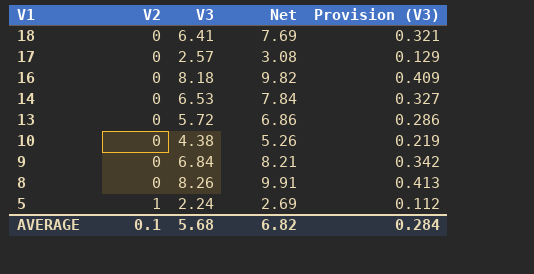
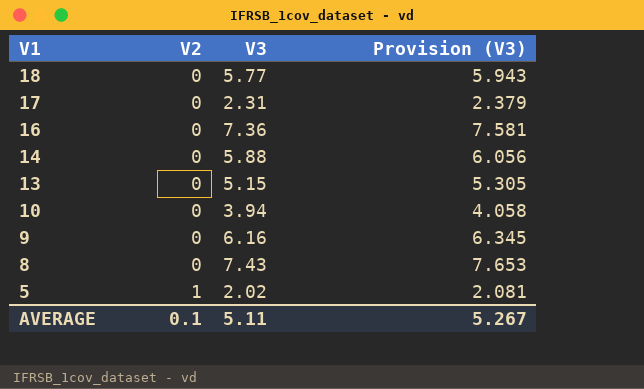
column Net | formula: [V3] * 1.2 -> none
column Provision (V3) | formula: [V3] * 0.05 -> [V3] * 1.03
18 | V3: 6.41 -> 5.77
17 | V3: 2.57 -> 2.31
16 | V3: 8.18 -> 7.36
14 | V3: 6.53 -> 5.88
13 | V3: 5.72 -> 5.15
10 | V3: 4.38 -> 3.94
9 | V3: 6.84 -> 6.16
8 | V3: 8.26 -> 7.43
5 | V3: 2.24 -> 2.02
AVERAGE | V3: 5.68 -> 5.11
AVERAGE | Provision (V3): 0.284 -> 5.267

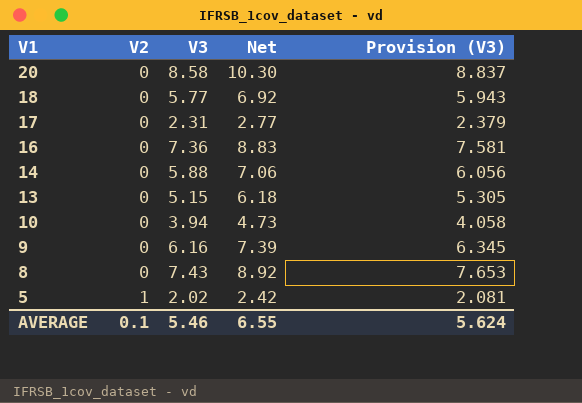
column Net | formula: none -> [V3] * 1.2
row 20: none -> 0 | 8.58 | 10.30 | 8.837
AVERAGE | V3: 5.11 -> 5.46
AVERAGE | Provision (V3): 5.267 -> 5.624

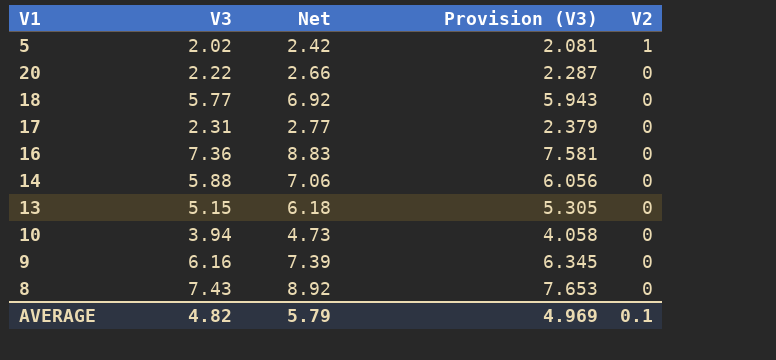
row order: V1 descending -> V2 descending
column V2 | position: 2 -> 5
20 | V3: 8.58 -> 2.22
20 | Net: 10.30 -> 2.66
20 | Provision (V3): 8.837 -> 2.287
AVERAGE | V3: 5.46 -> 4.82
AVERAGE | Net: 6.55 -> 5.79
AVERAGE | Provision (V3): 5.624 -> 4.969

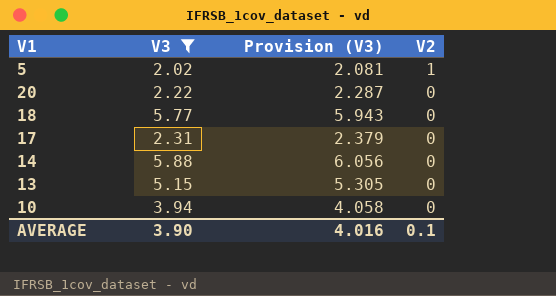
filter: none -> V3 <= 5.88
column Net | formula: [V3] * 1.2 -> none
AVERAGE | V3: 4.82 -> 3.90
AVERAGE | Provision (V3): 4.969 -> 4.016

